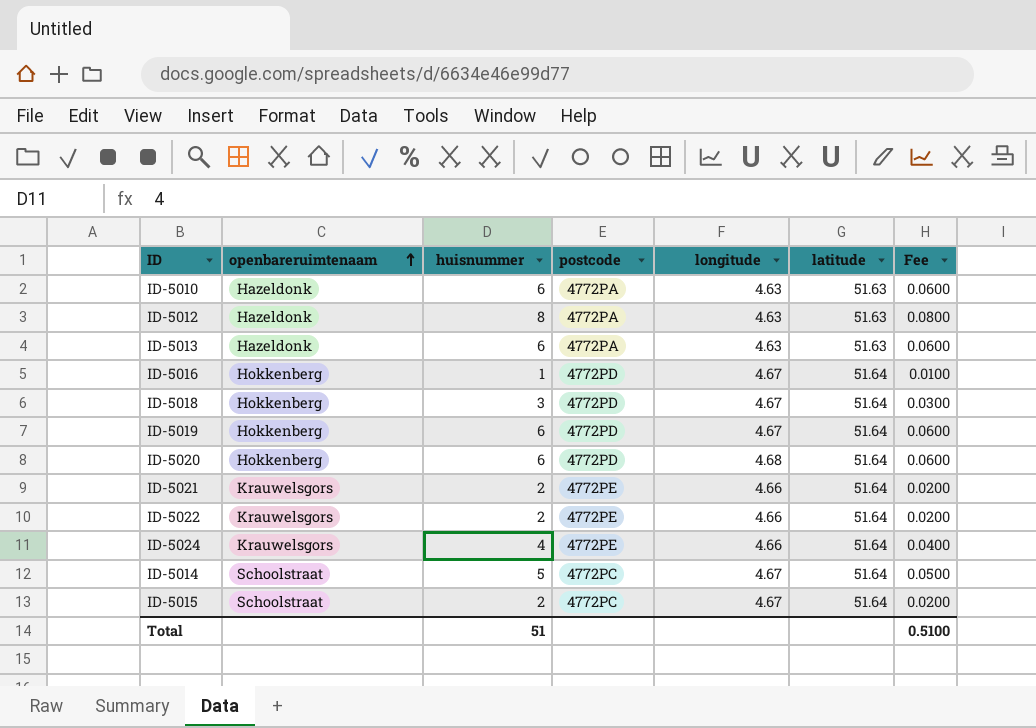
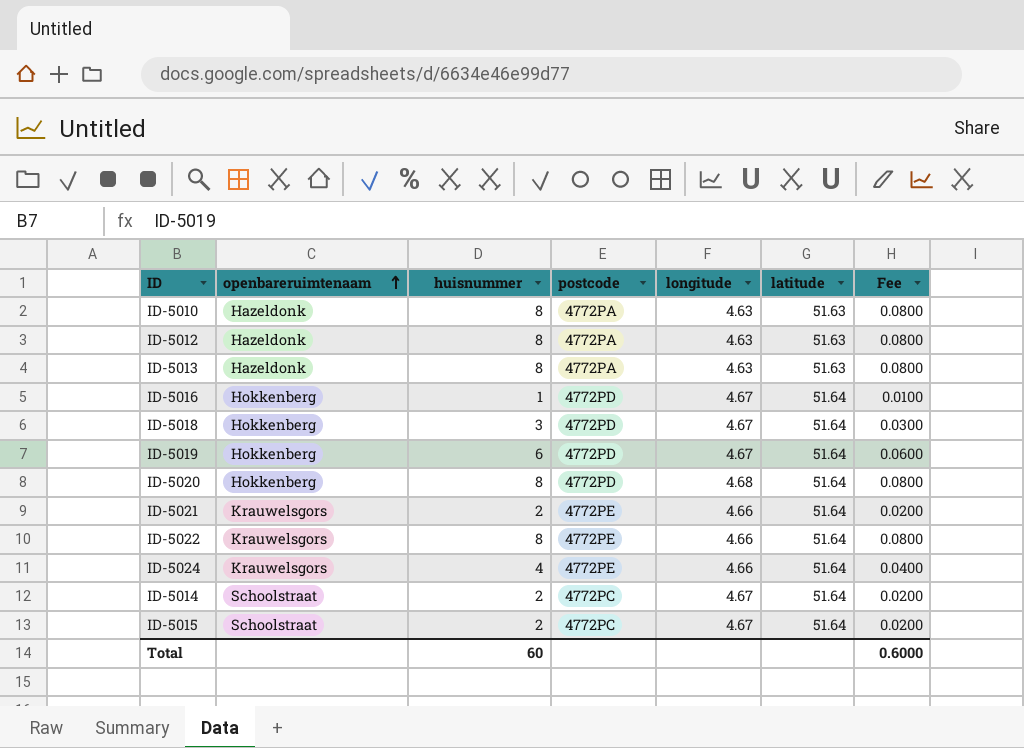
ID-5010 | huisnummer: 6 -> 8
ID-5010 | Fee: 0.0600 -> 0.0800
ID-5013 | huisnummer: 6 -> 8
ID-5013 | Fee: 0.0600 -> 0.0800
ID-5020 | huisnummer: 6 -> 8
ID-5020 | Fee: 0.0600 -> 0.0800
ID-5022 | huisnummer: 2 -> 8
ID-5022 | Fee: 0.0200 -> 0.0800
ID-5014 | huisnummer: 5 -> 2
ID-5014 | Fee: 0.0500 -> 0.0200
Total | huisnummer: 51 -> 60
Total | Fee: 0.5100 -> 0.6000

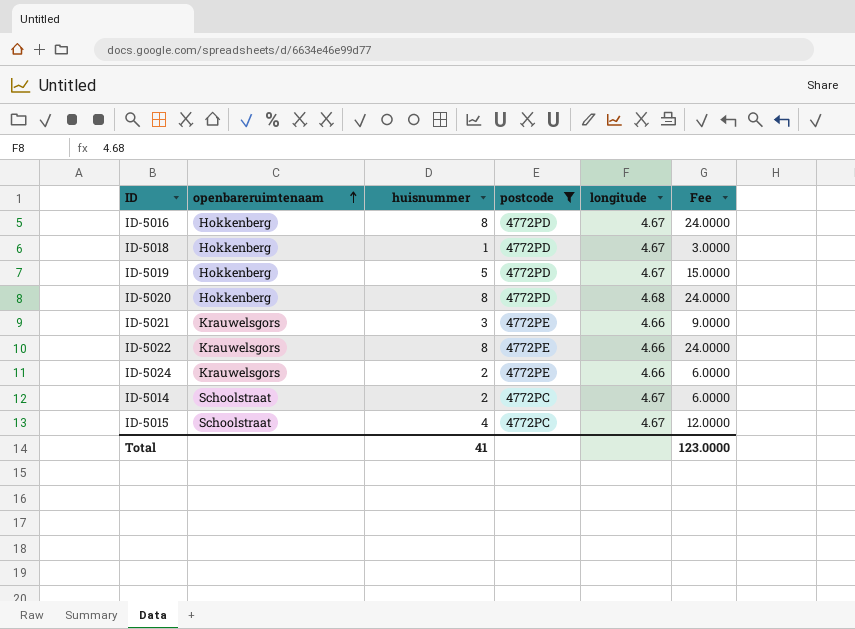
filter: none -> postcode != 4772PA
column latitude | position: 6 -> none
column Fee | formula: [huisnummer] * 0.01 -> [huisnummer] * 3
ID-5016 | huisnummer: 1 -> 8
ID-5018 | huisnummer: 3 -> 1
ID-5019 | huisnummer: 6 -> 5
ID-5021 | huisnummer: 2 -> 3
ID-5024 | huisnummer: 4 -> 2
ID-5015 | huisnummer: 2 -> 4
Total | huisnummer: 60 -> 41
Total | Fee: 0.6000 -> 123.0000

